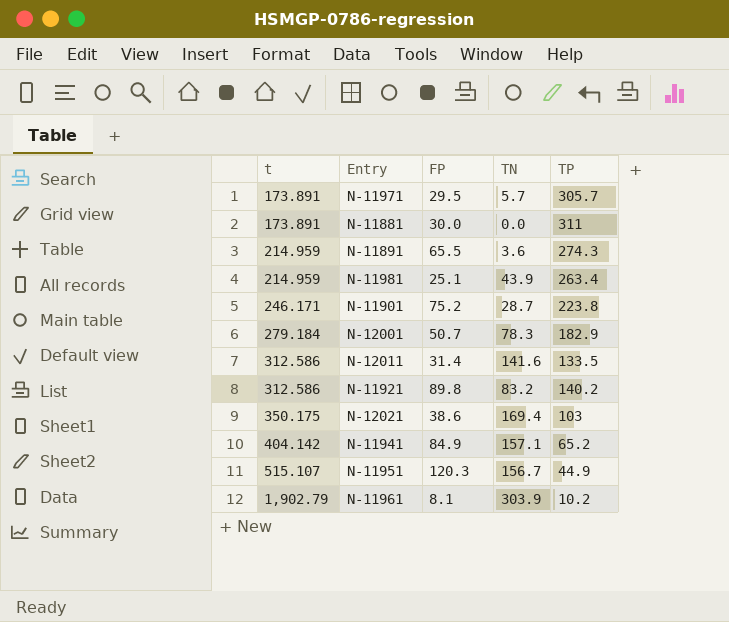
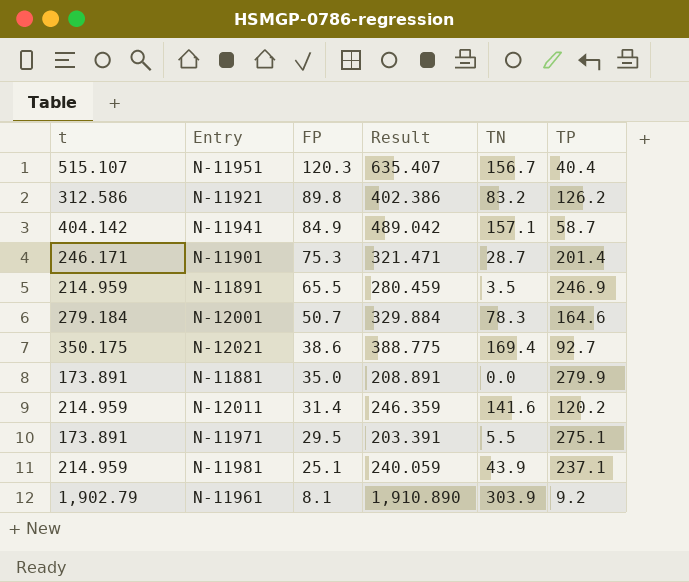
row order: t ascending -> FP descending
column Result | formula: none -> [t] + [FP]
N-11951 | TP: 44.9 -> 40.4
N-11921 | TP: 140.2 -> 126.2
N-11941 | TP: 65.2 -> 58.7
N-11901 | FP: 75.2 -> 75.3
N-11901 | TP: 223.8 -> 201.4
N-11891 | TN: 3.6 -> 3.5
N-11891 | TP: 274.3 -> 246.9
N-12001 | TP: 182.9 -> 164.6
N-12021 | TP: 103 -> 92.7
N-11881 | FP: 30.0 -> 35.0
N-11881 | TP: 311 -> 279.9
N-12011 | t: 312.586 -> 214.959
N-12011 | TP: 133.5 -> 120.2
N-11971 | TN: 5.7 -> 5.5
N-11971 | TP: 305.7 -> 275.1
N-11981 | TP: 263.4 -> 237.1
N-11961 | TP: 10.2 -> 9.2

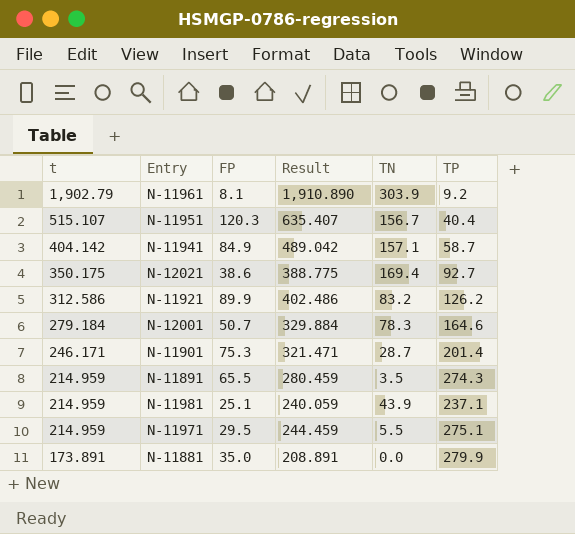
row order: FP descending -> t descending
row N-12011: 214.959 | 31.4 | 246.359 | 141.6 | 120.2 -> none
N-11921 | FP: 89.8 -> 89.9
N-11921 | Result: 402.386 -> 402.486
N-11891 | TP: 246.9 -> 274.3
N-11971 | t: 173.891 -> 214.959
N-11971 | Result: 203.391 -> 244.459

